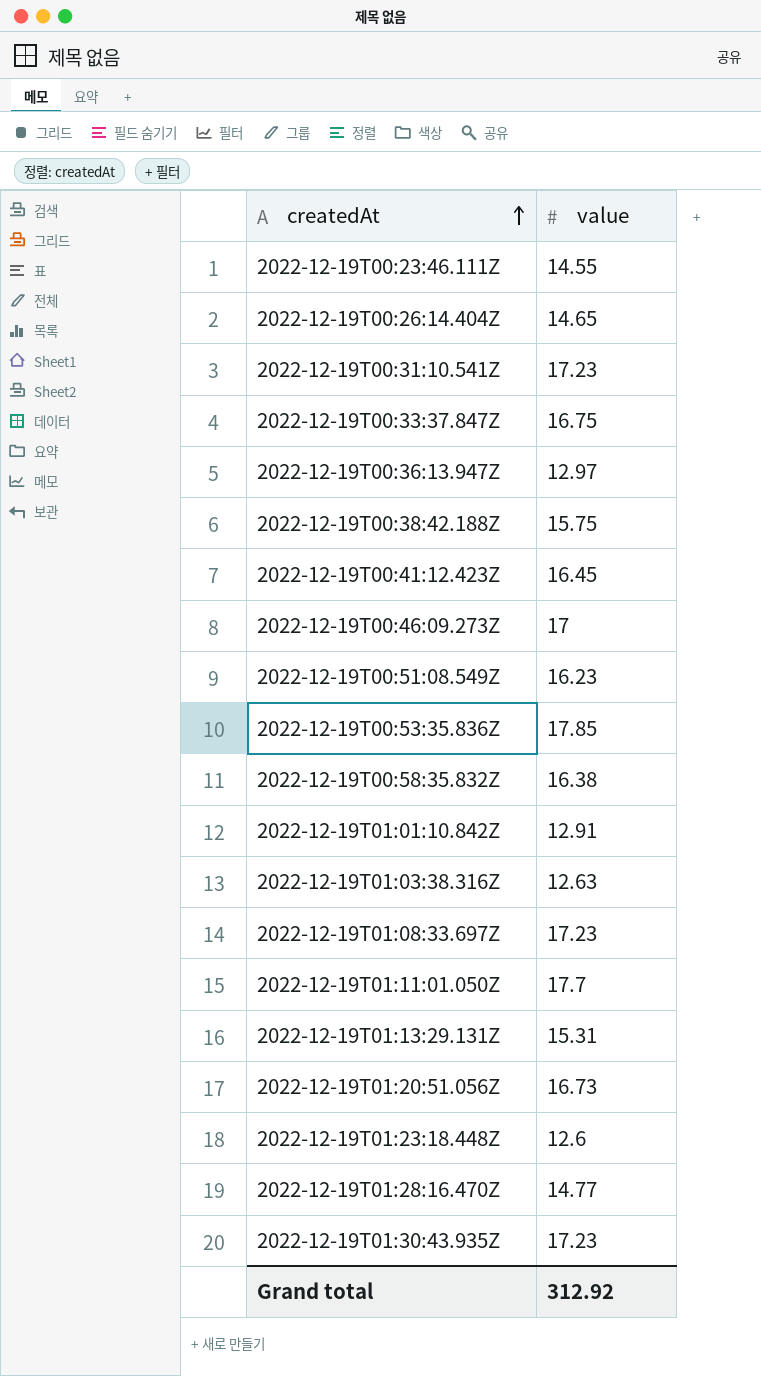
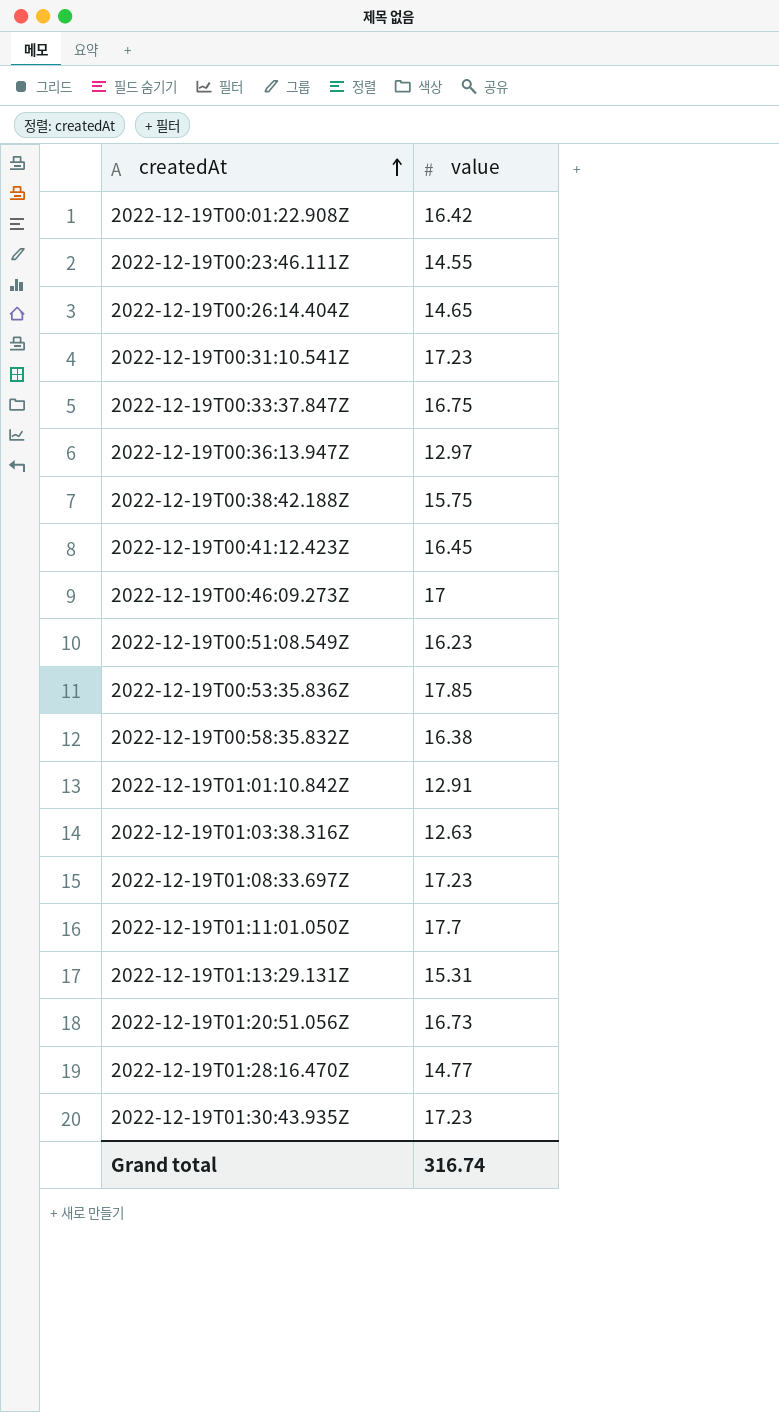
row 2022-12-19T01:23:18.448Z: 12.6 -> none
row 2022-12-19T00:01:22.908Z: none -> 16.42
Grand total | value: 312.92 -> 316.74

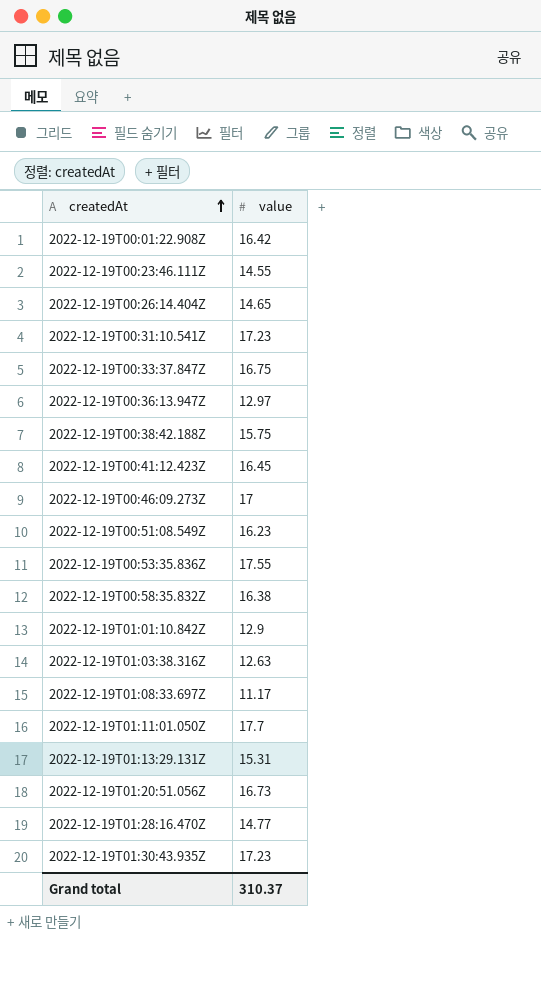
2022-12-19T00:53:35.836Z | value: 17.85 -> 17.55
2022-12-19T01:01:10.842Z | value: 12.91 -> 12.9
2022-12-19T01:08:33.697Z | value: 17.23 -> 11.17
Grand total | value: 316.74 -> 310.37

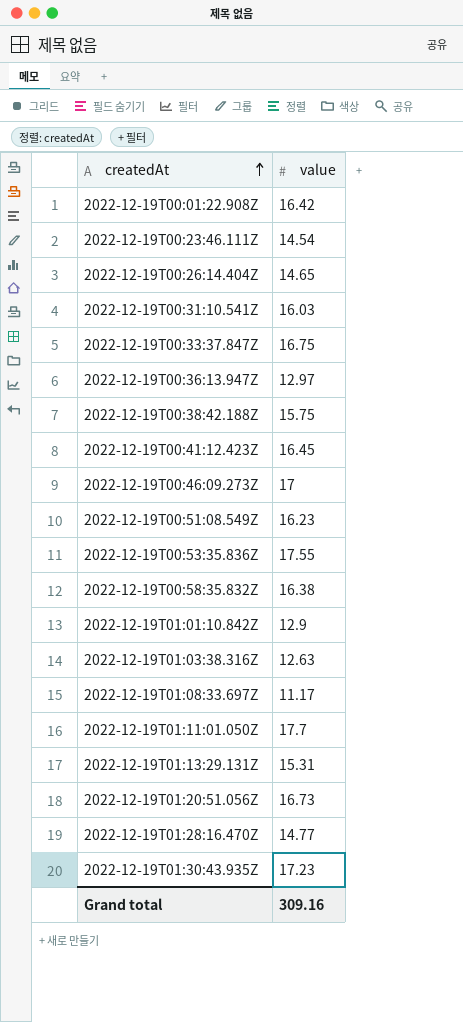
2022-12-19T00:23:46.111Z | value: 14.55 -> 14.54
2022-12-19T00:31:10.541Z | value: 17.23 -> 16.03
Grand total | value: 310.37 -> 309.16

